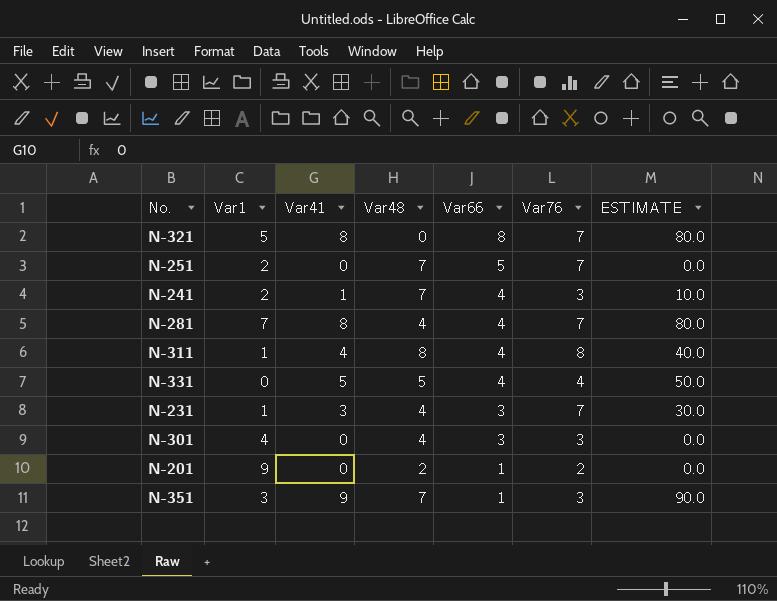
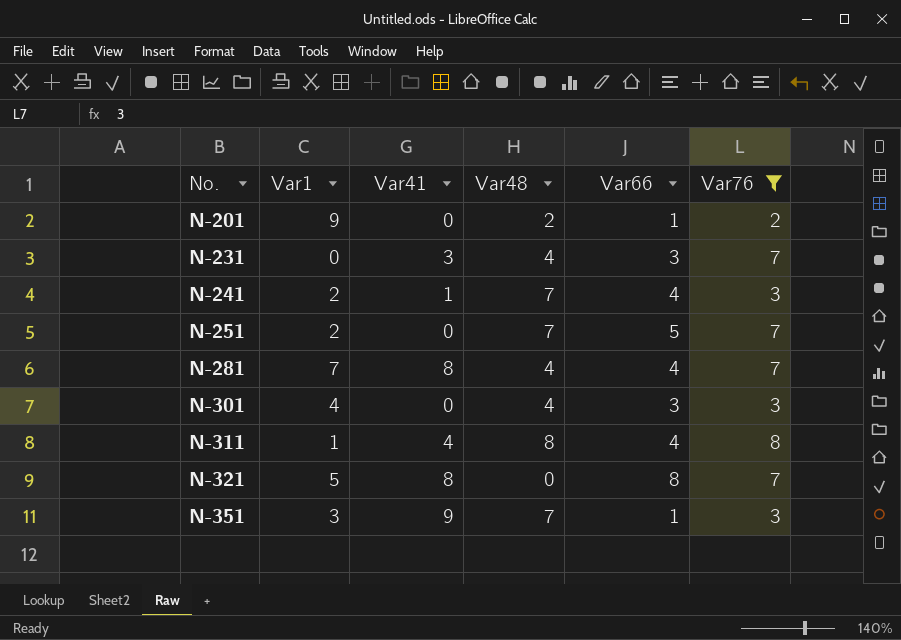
filter: none -> Var76 != 4
row order: Var66 descending -> No. ascending
column ESTIMATE | formula: [Var41] * 10 -> none
N-231 | Var1: 1 -> 0

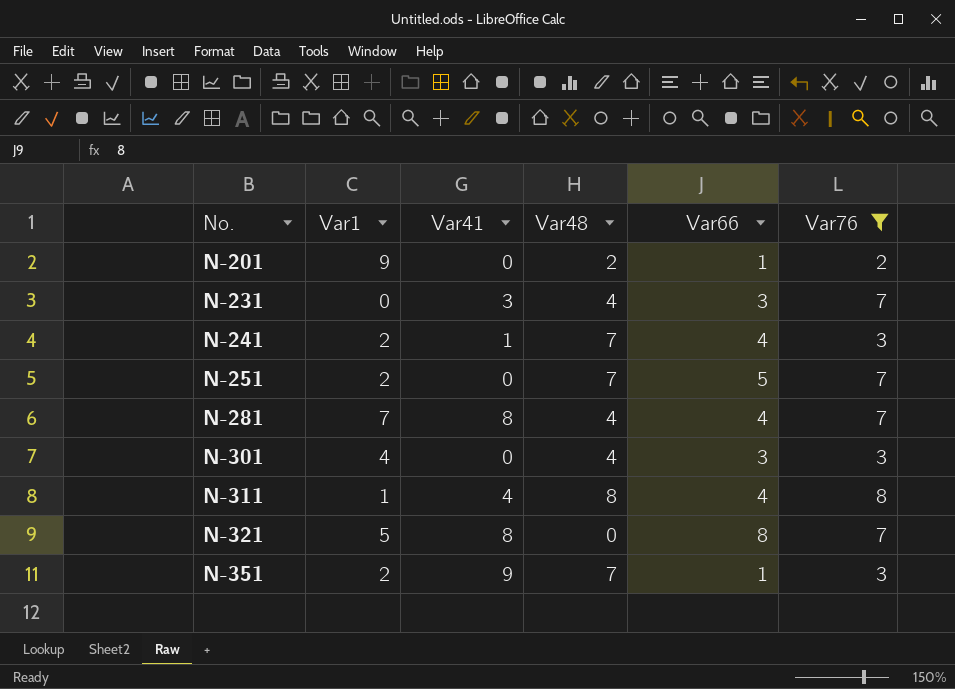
N-351 | Var1: 3 -> 2

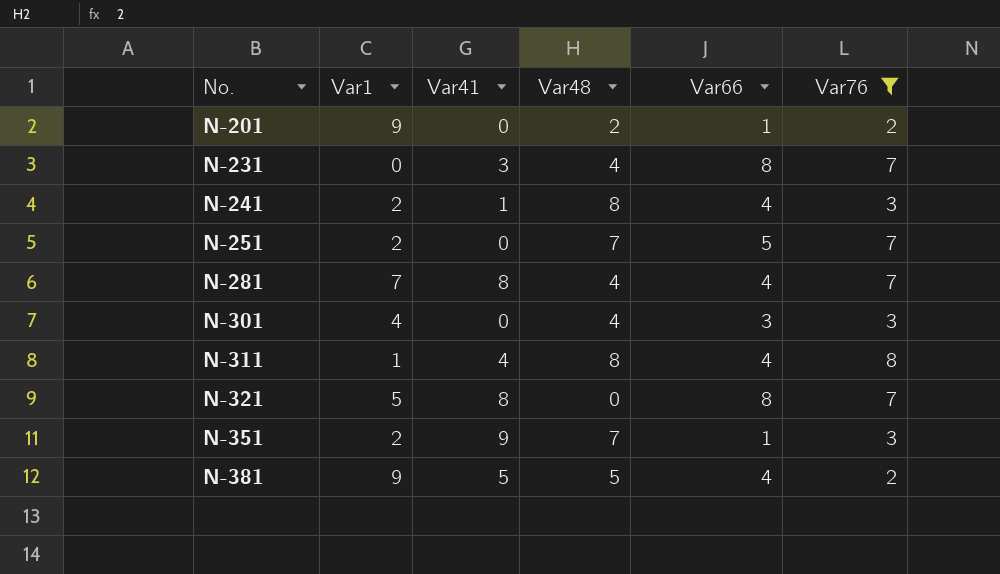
N-231 | Var66: 3 -> 8
N-241 | Var48: 7 -> 8
row N-381: none -> 9 | 5 | 5 | 4 | 2

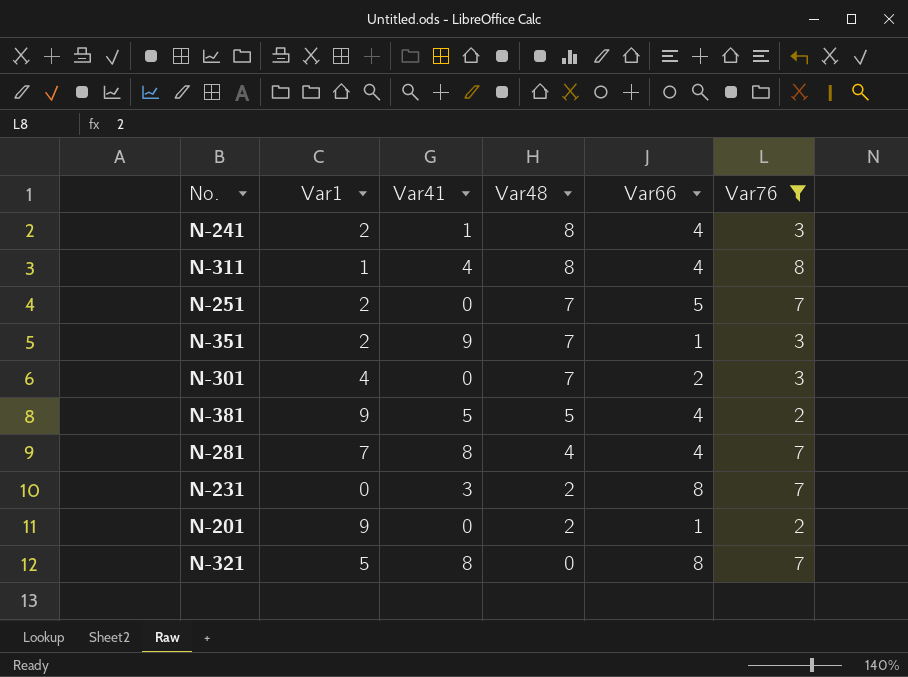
row order: No. ascending -> Var48 descending
N-301 | Var48: 4 -> 7
N-301 | Var66: 3 -> 2
N-231 | Var48: 4 -> 2

